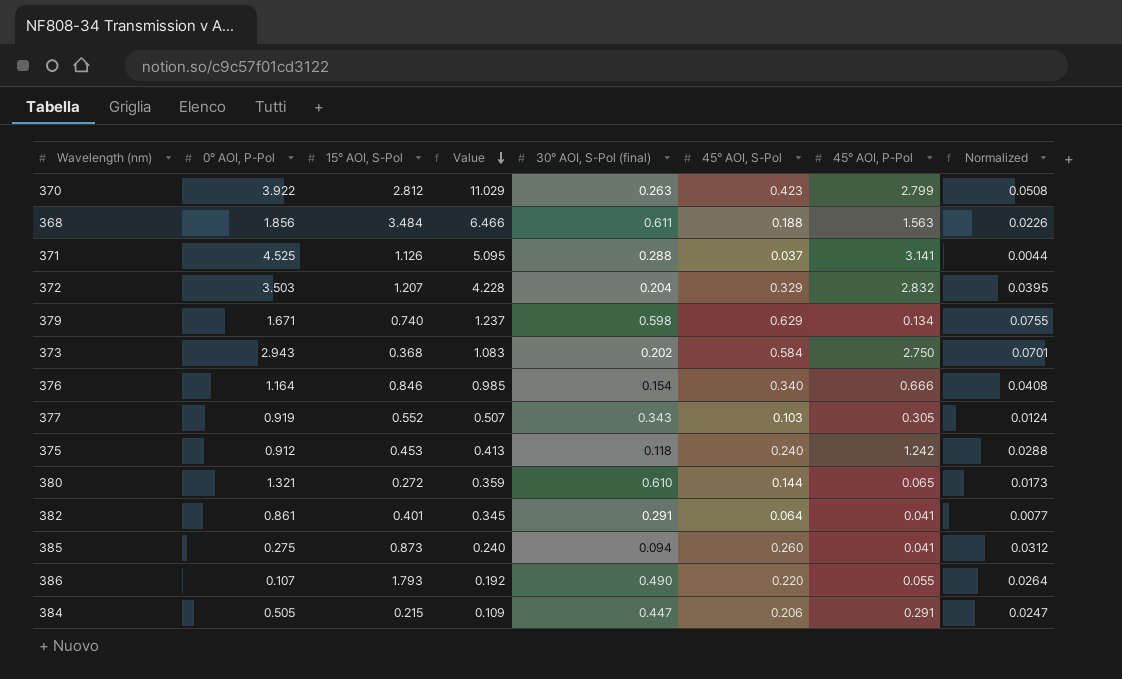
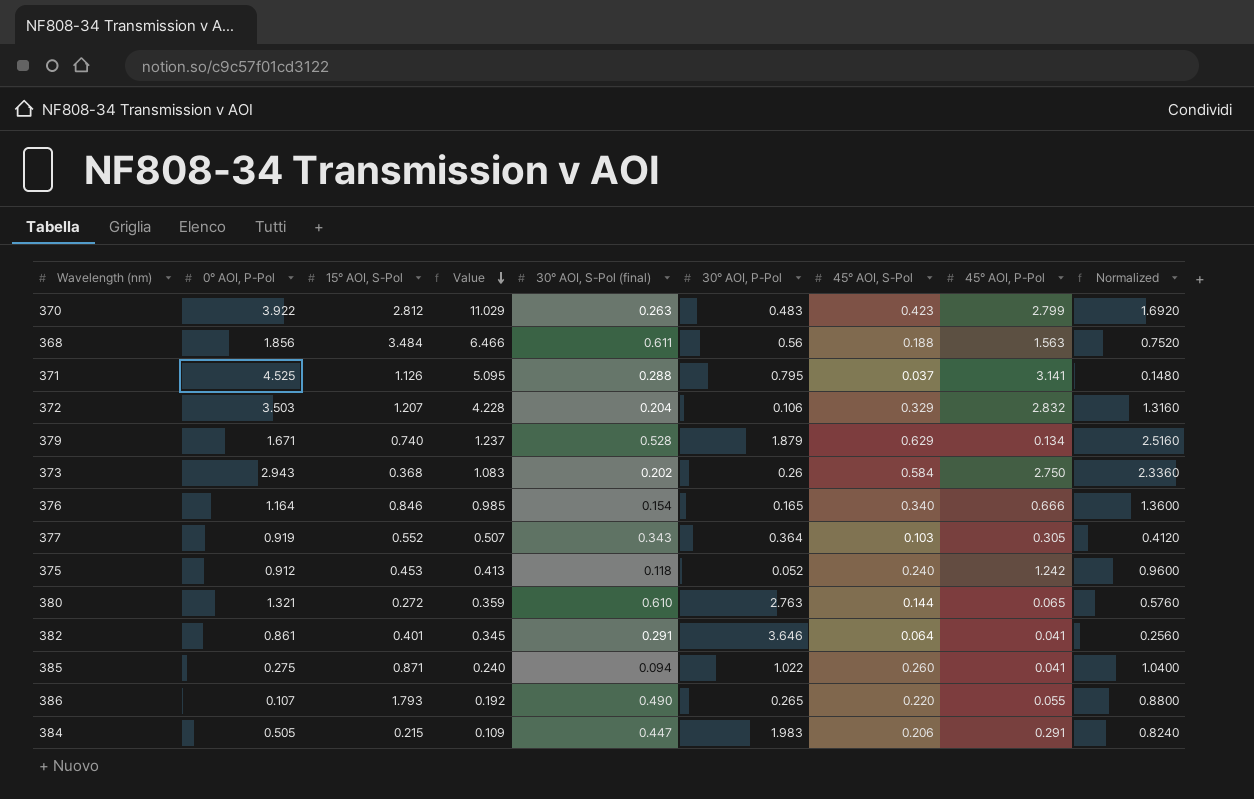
column 30° AOI, P-Pol | position: none -> 6
column Normalized | formula: [45° AOI, S-Pol] * 0.12 -> [45° AOI, S-Pol] * 4
379 | 30° AOI, S-Pol (final): 0.598 -> 0.528
385 | 15° AOI, S-Pol: 0.873 -> 0.871

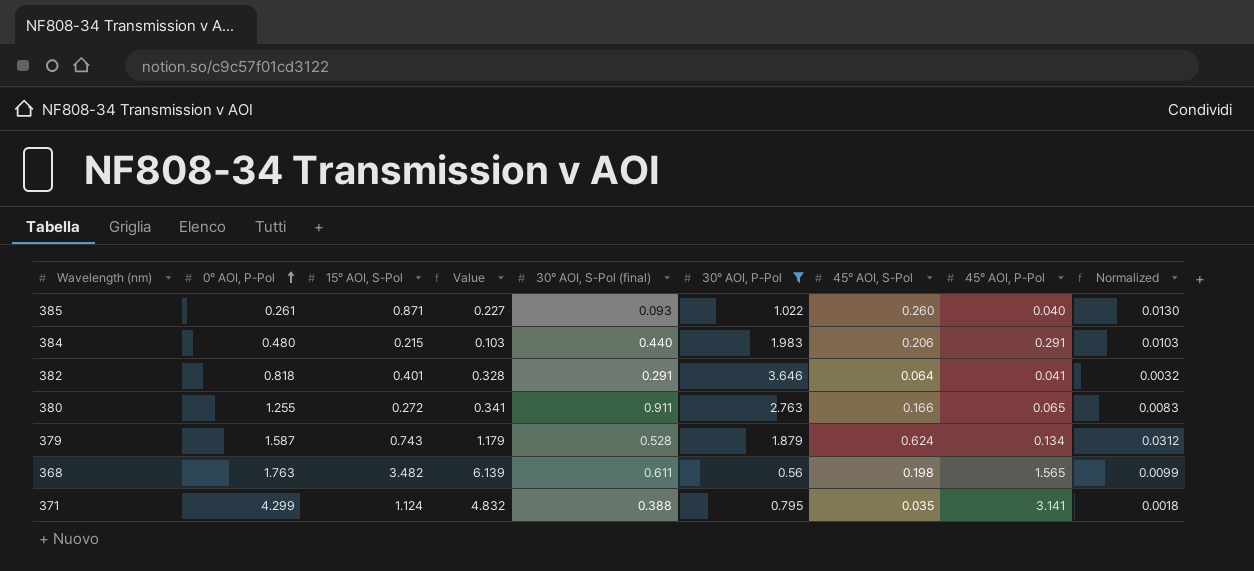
filter: none -> 30° AOI, P-Pol >= 0.56
row order: Value descending -> 0° AOI, P-Pol ascending
column Normalized | formula: [45° AOI, S-Pol] * 4 -> [45° AOI, S-Pol] * 0.05
385 | 0° AOI, P-Pol: 0.275 -> 0.261
385 | Value: 0.240 -> 0.227
385 | 30° AOI, S-Pol (final): 0.094 -> 0.093
385 | 45° AOI, P-Pol: 0.041 -> 0.040
384 | 0° AOI, P-Pol: 0.505 -> 0.480
384 | Value: 0.109 -> 0.103
384 | 30° AOI, S-Pol (final): 0.447 -> 0.440
382 | 0° AOI, P-Pol: 0.861 -> 0.818
382 | Value: 0.345 -> 0.328
380 | 0° AOI, P-Pol: 1.321 -> 1.255
380 | Value: 0.359 -> 0.341
380 | 30° AOI, S-Pol (final): 0.610 -> 0.911
380 | 45° AOI, S-Pol: 0.144 -> 0.166
379 | 0° AOI, P-Pol: 1.671 -> 1.587
379 | 15° AOI, S-Pol: 0.740 -> 0.743
379 | Value: 1.237 -> 1.179
379 | 45° AOI, S-Pol: 0.629 -> 0.624
368 | 0° AOI, P-Pol: 1.856 -> 1.763
368 | 15° AOI, S-Pol: 3.484 -> 3.482
368 | Value: 6.466 -> 6.139
368 | 45° AOI, S-Pol: 0.188 -> 0.198
368 | 45° AOI, P-Pol: 1.563 -> 1.565
371 | 0° AOI, P-Pol: 4.525 -> 4.299
371 | 15° AOI, S-Pol: 1.126 -> 1.124
371 | Value: 5.095 -> 4.832
371 | 30° AOI, S-Pol (final): 0.288 -> 0.388
371 | 45° AOI, S-Pol: 0.037 -> 0.035

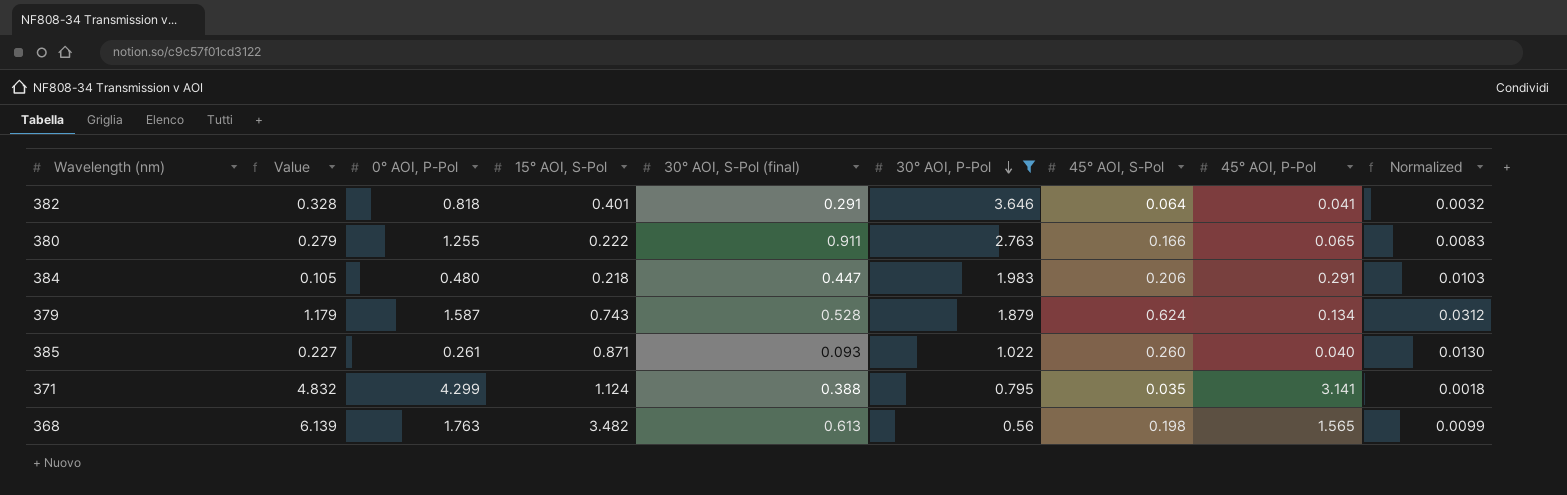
row order: 0° AOI, P-Pol ascending -> 30° AOI, P-Pol descending
column Value | position: 4 -> 2
380 | Value: 0.341 -> 0.279
380 | 15° AOI, S-Pol: 0.272 -> 0.222
384 | Value: 0.103 -> 0.105
384 | 15° AOI, S-Pol: 0.215 -> 0.218
384 | 30° AOI, S-Pol (final): 0.440 -> 0.447
368 | 30° AOI, S-Pol (final): 0.611 -> 0.613

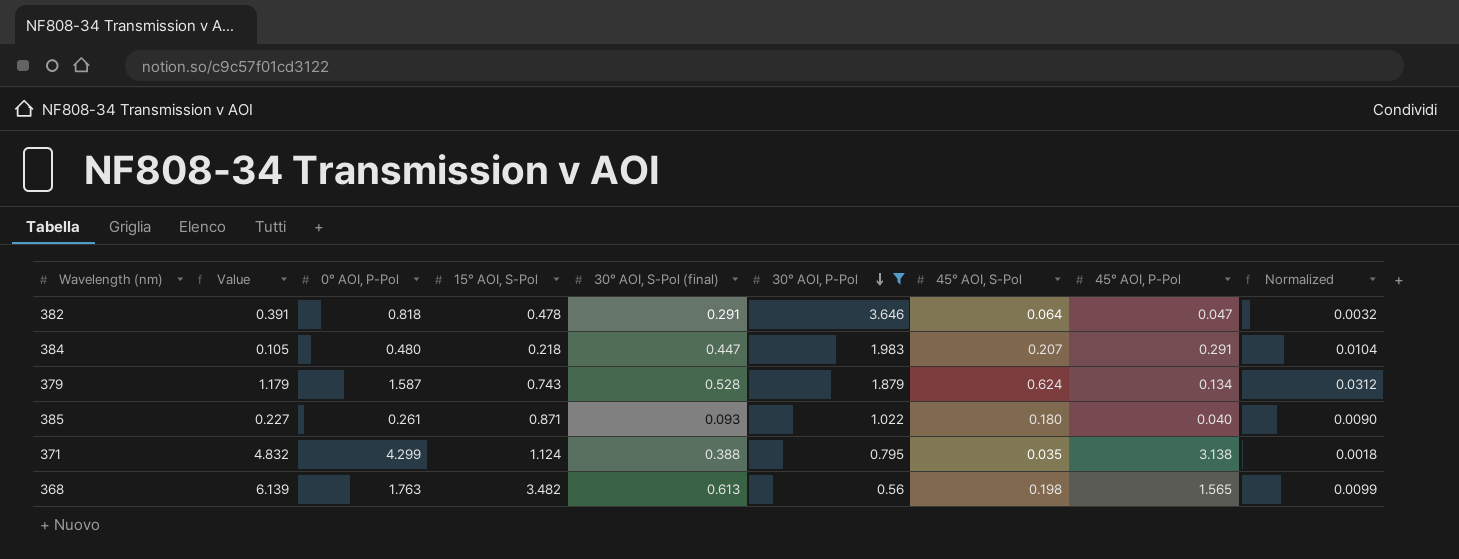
row 380: 0.279 | 1.255 | 0.222 | 0.911 | 2.763 | 0.166 | 0.065 | 0.0083 -> none
382 | Value: 0.328 -> 0.391
382 | 15° AOI, S-Pol: 0.401 -> 0.478
382 | 45° AOI, P-Pol: 0.041 -> 0.047
384 | 45° AOI, S-Pol: 0.206 -> 0.207
384 | Normalized: 0.0103 -> 0.0104
385 | 45° AOI, S-Pol: 0.260 -> 0.180
385 | Normalized: 0.0130 -> 0.0090
371 | 45° AOI, P-Pol: 3.141 -> 3.138

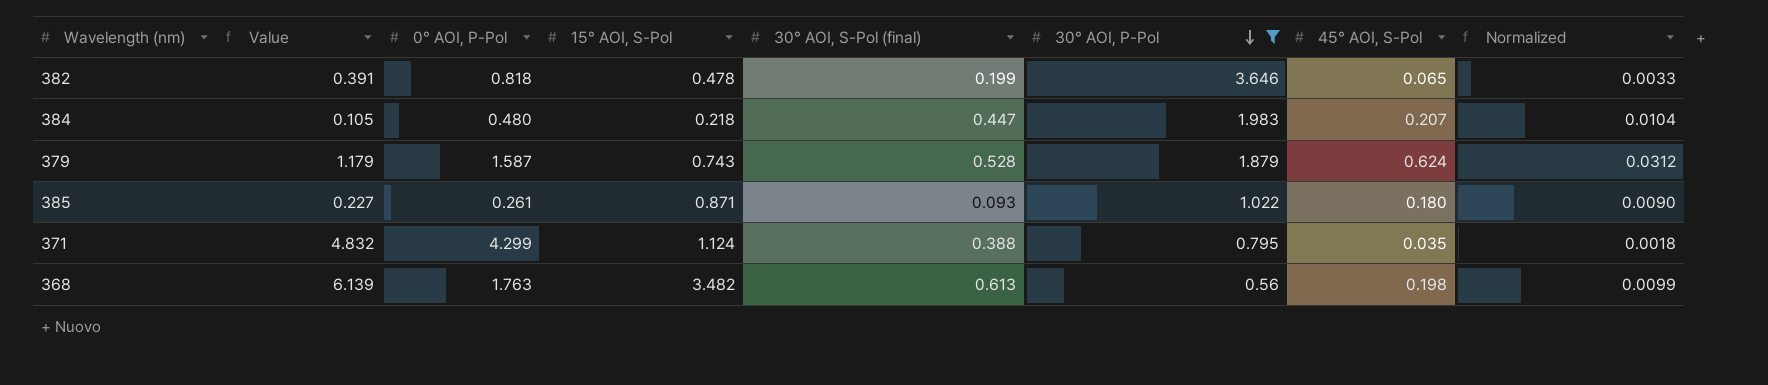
column 45° AOI, P-Pol | position: 8 -> none
382 | 30° AOI, S-Pol (final): 0.291 -> 0.199
382 | 45° AOI, S-Pol: 0.064 -> 0.065
382 | Normalized: 0.0032 -> 0.0033

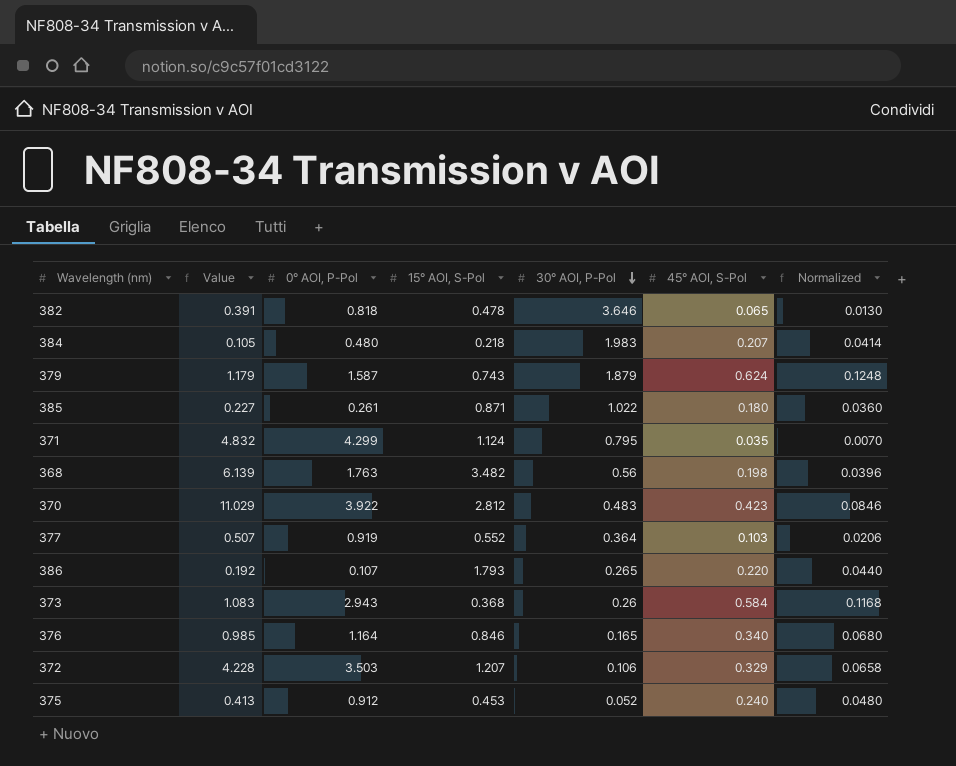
filter: 30° AOI, P-Pol >= 0.56 -> none
column 30° AOI, S-Pol (final) | position: 5 -> none
column Normalized | formula: [45° AOI, S-Pol] * 0.05 -> [45° AOI, S-Pol] * 0.2

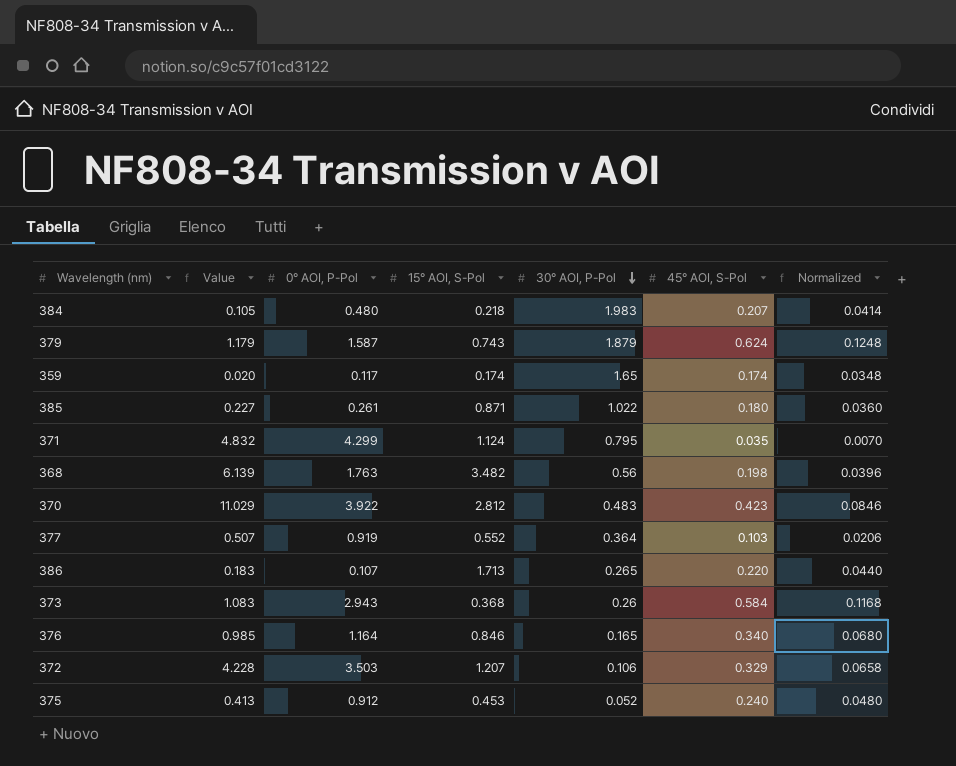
row 382: 0.391 | 0.818 | 0.478 | 3.646 | 0.065 | 0.0130 -> none
row 359: none -> 0.020 | 0.117 | 0.174 | 1.65 | 0.174 | 0.0348
386 | Value: 0.192 -> 0.183
386 | 15° AOI, S-Pol: 1.793 -> 1.713

